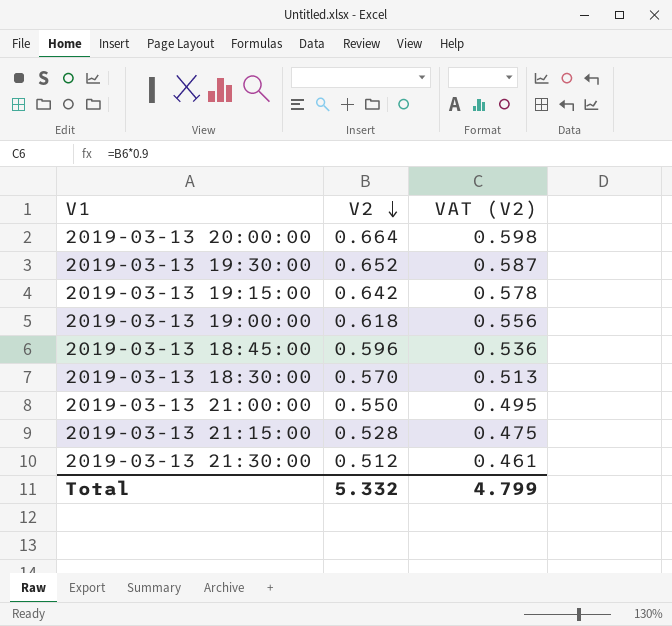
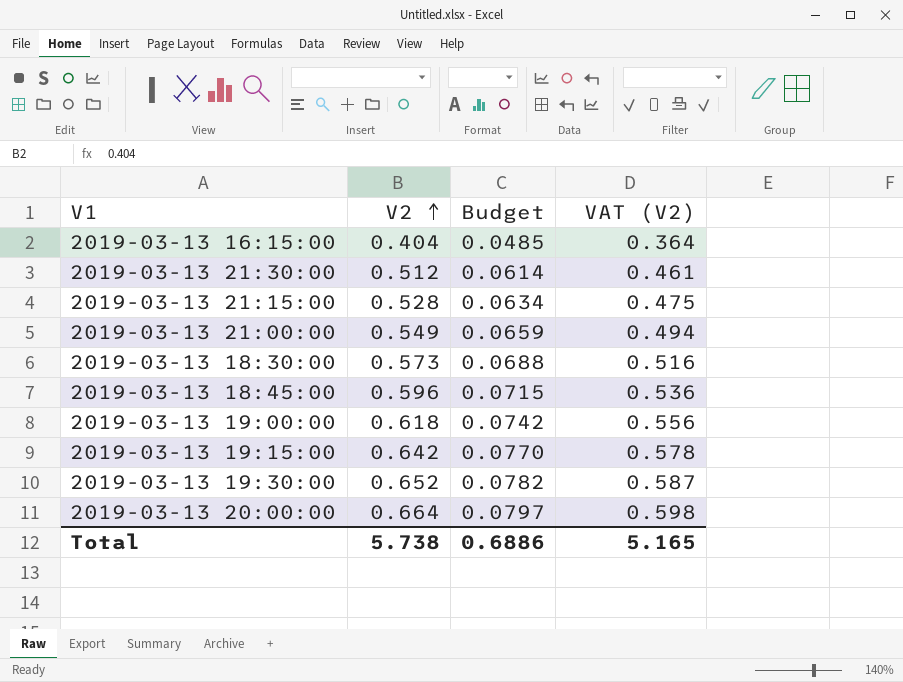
row order: V2 descending -> V2 ascending
column Budget | formula: none -> [V2] * 0.12
row 2019-03-13 16:15:00: none -> 0.404 | 0.0485 | 0.364
2019-03-13 21:00:00 | V2: 0.550 -> 0.549
2019-03-13 21:00:00 | VAT (V2): 0.495 -> 0.494
2019-03-13 18:30:00 | V2: 0.570 -> 0.573
2019-03-13 18:30:00 | VAT (V2): 0.513 -> 0.516
Total | V2: 5.332 -> 5.738
Total | VAT (V2): 4.799 -> 5.165

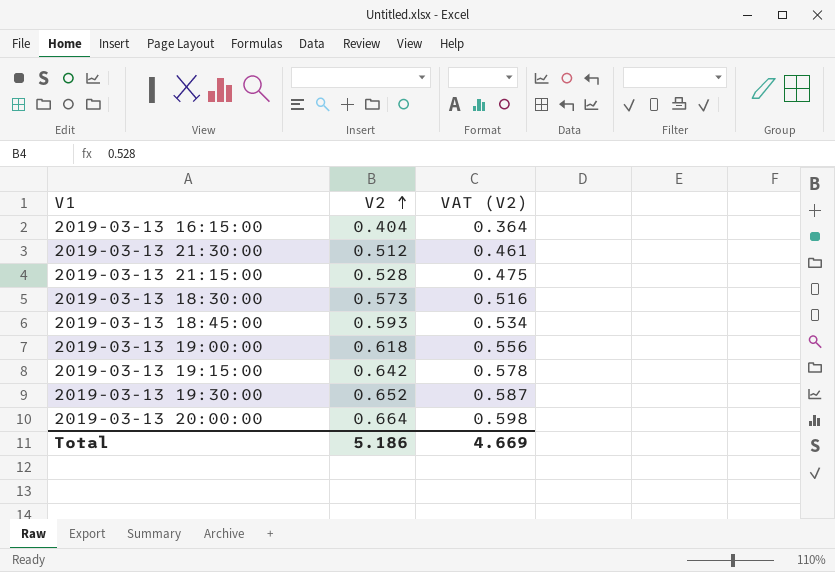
column Budget | formula: [V2] * 0.12 -> none
row 2019-03-13 21:00:00: 0.549 | 0.0659 | 0.494 -> none
2019-03-13 18:45:00 | V2: 0.596 -> 0.593
2019-03-13 18:45:00 | VAT (V2): 0.536 -> 0.534
Total | V2: 5.738 -> 5.186
Total | VAT (V2): 5.165 -> 4.669

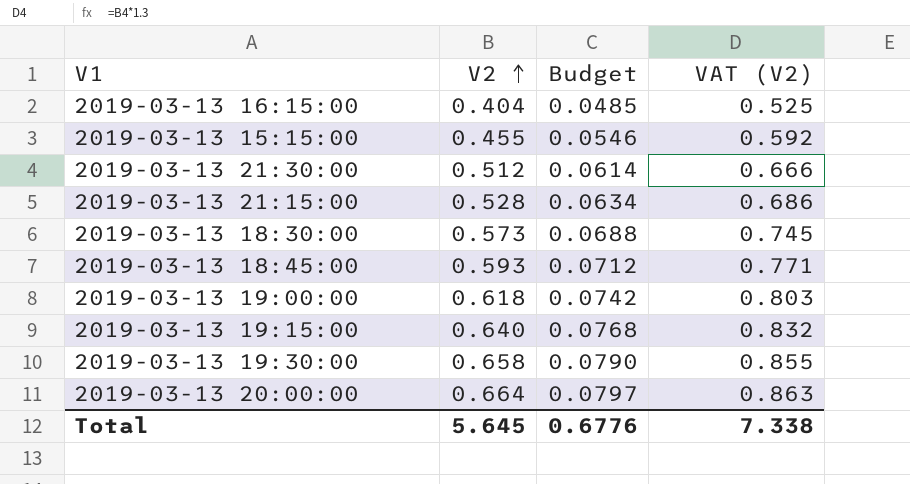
column Budget | formula: none -> [V2] * 0.12
column VAT (V2) | formula: [V2] * 0.9 -> [V2] * 1.3
row 2019-03-13 15:15:00: none -> 0.455 | 0.0546 | 0.592
2019-03-13 19:15:00 | V2: 0.642 -> 0.640
2019-03-13 19:30:00 | V2: 0.652 -> 0.658
Total | V2: 5.186 -> 5.645
Total | VAT (V2): 4.669 -> 7.338

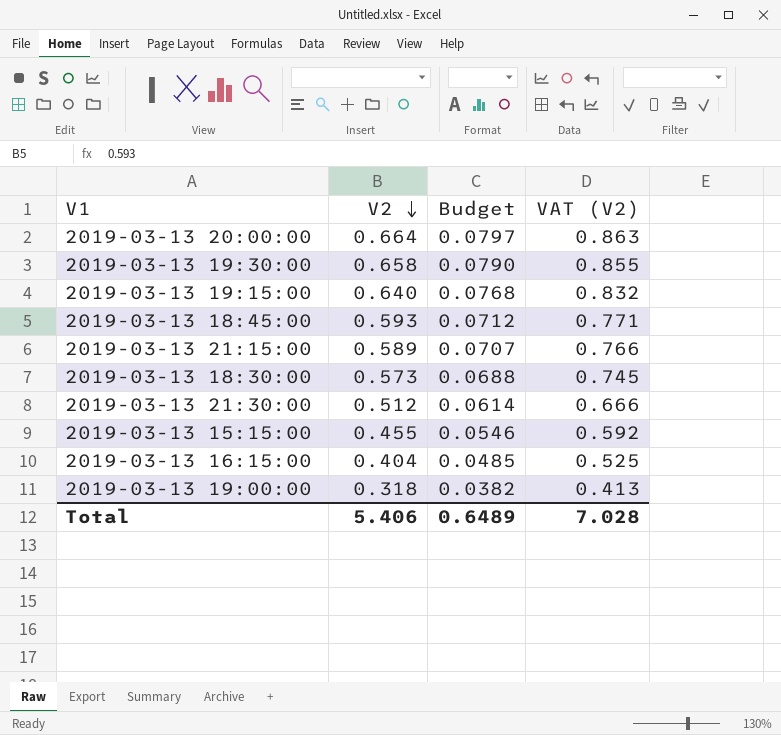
row order: V2 ascending -> V2 descending
2019-03-13 21:15:00 | V2: 0.528 -> 0.589
2019-03-13 21:15:00 | Budget: 0.0634 -> 0.0707
2019-03-13 21:15:00 | VAT (V2): 0.686 -> 0.766
2019-03-13 19:00:00 | V2: 0.618 -> 0.318
2019-03-13 19:00:00 | Budget: 0.0742 -> 0.0382
2019-03-13 19:00:00 | VAT (V2): 0.803 -> 0.413
Total | V2: 5.645 -> 5.406
Total | Budget: 0.6776 -> 0.6489
Total | VAT (V2): 7.338 -> 7.028

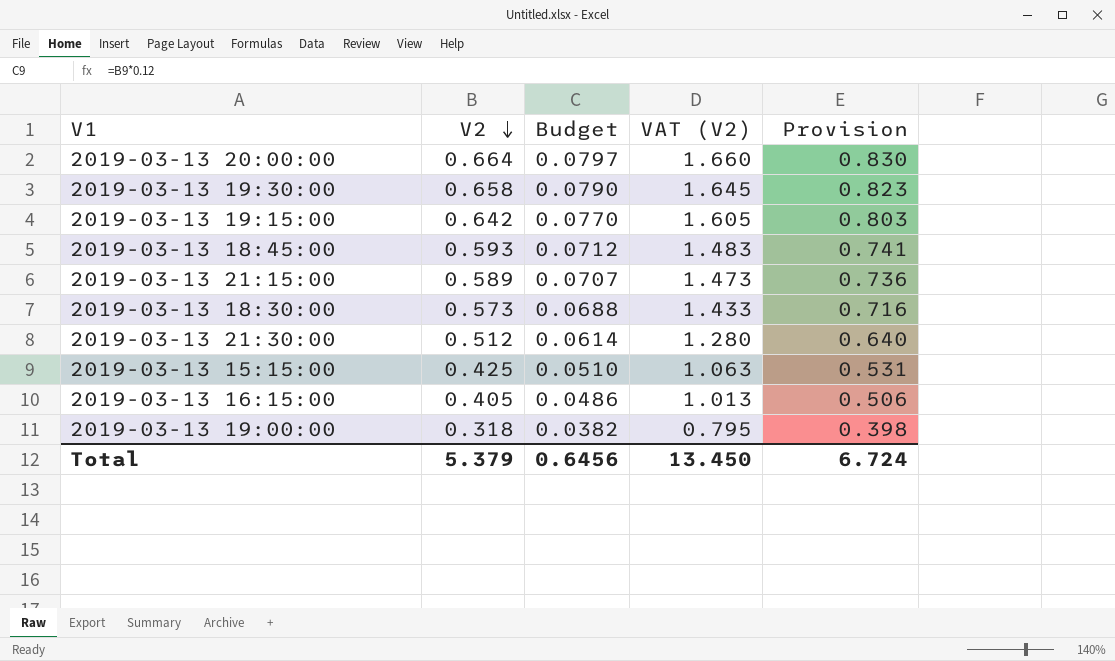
column VAT (V2) | formula: [V2] * 1.3 -> [V2] * 2.5
column Provision | formula: none -> [V2] * 1.25
2019-03-13 19:15:00 | V2: 0.640 -> 0.642
2019-03-13 19:15:00 | Budget: 0.0768 -> 0.0770
2019-03-13 15:15:00 | V2: 0.455 -> 0.425
2019-03-13 15:15:00 | Budget: 0.0546 -> 0.0510
2019-03-13 16:15:00 | V2: 0.404 -> 0.405
2019-03-13 16:15:00 | Budget: 0.0485 -> 0.0486
Total | V2: 5.406 -> 5.379
Total | Budget: 0.6489 -> 0.6456
Total | VAT (V2): 7.028 -> 13.450

